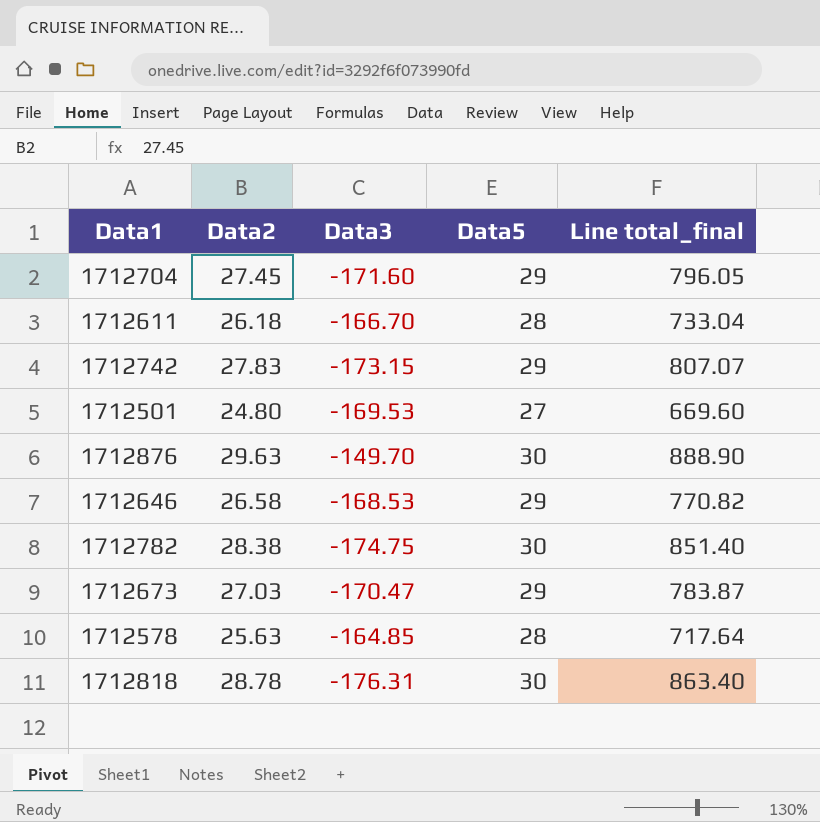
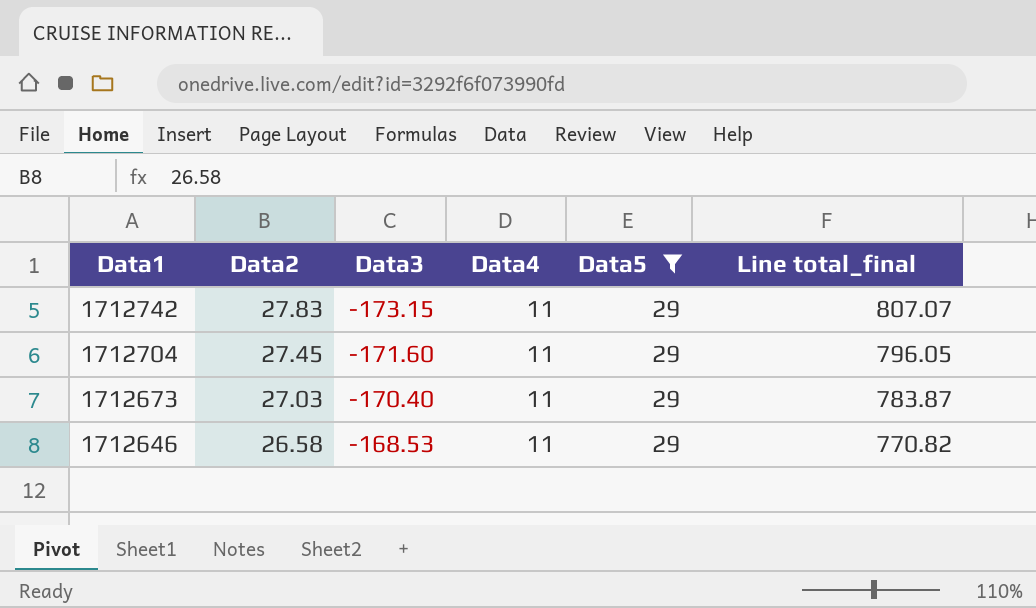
filter: none -> Data5 = 29
row order: none -> Data1 descending
column Data4 | position: none -> 4
1712673 | Data3: -170.47 -> -170.40

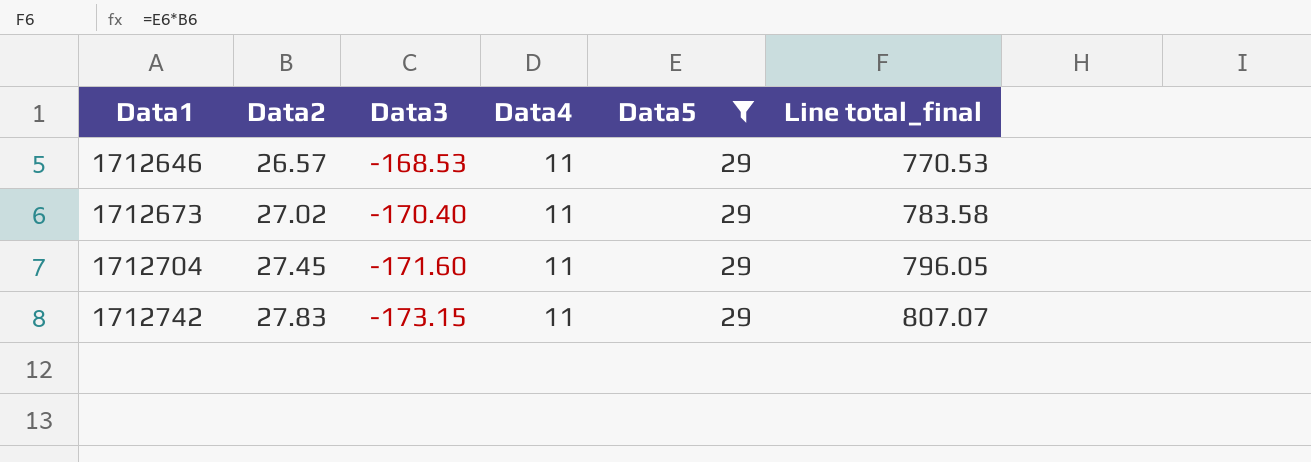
row order: Data1 descending -> Data1 ascending
1712646 | Data2: 26.58 -> 26.57
1712646 | Line total_final: 770.82 -> 770.53
1712673 | Data2: 27.03 -> 27.02
1712673 | Line total_final: 783.87 -> 783.58

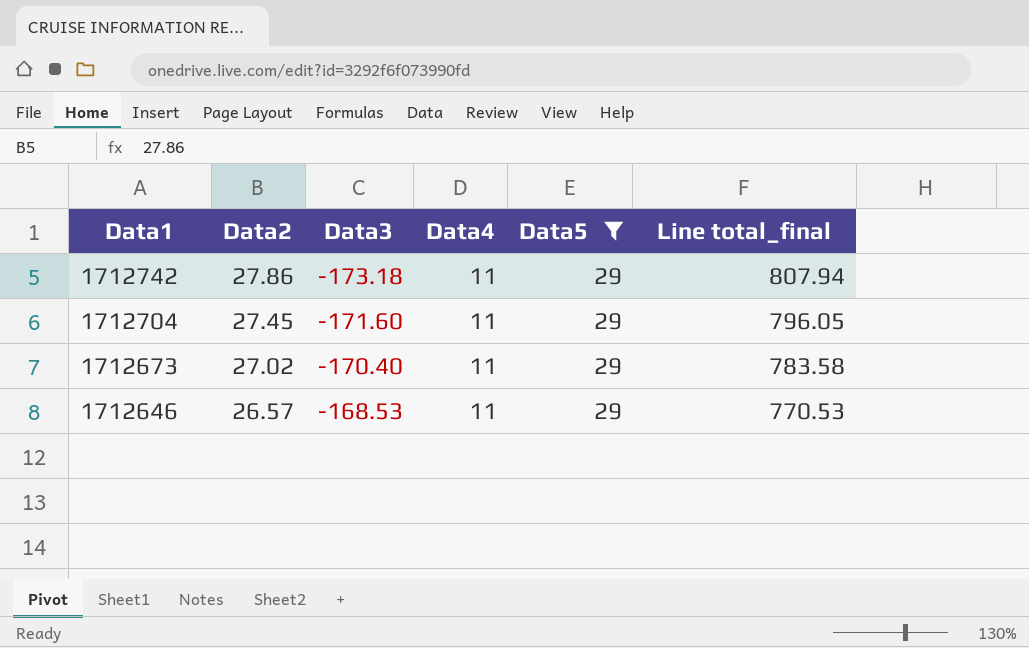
row order: Data1 ascending -> Data1 descending
1712742 | Data2: 27.83 -> 27.86
1712742 | Data3: -173.15 -> -173.18
1712742 | Line total_final: 807.07 -> 807.94

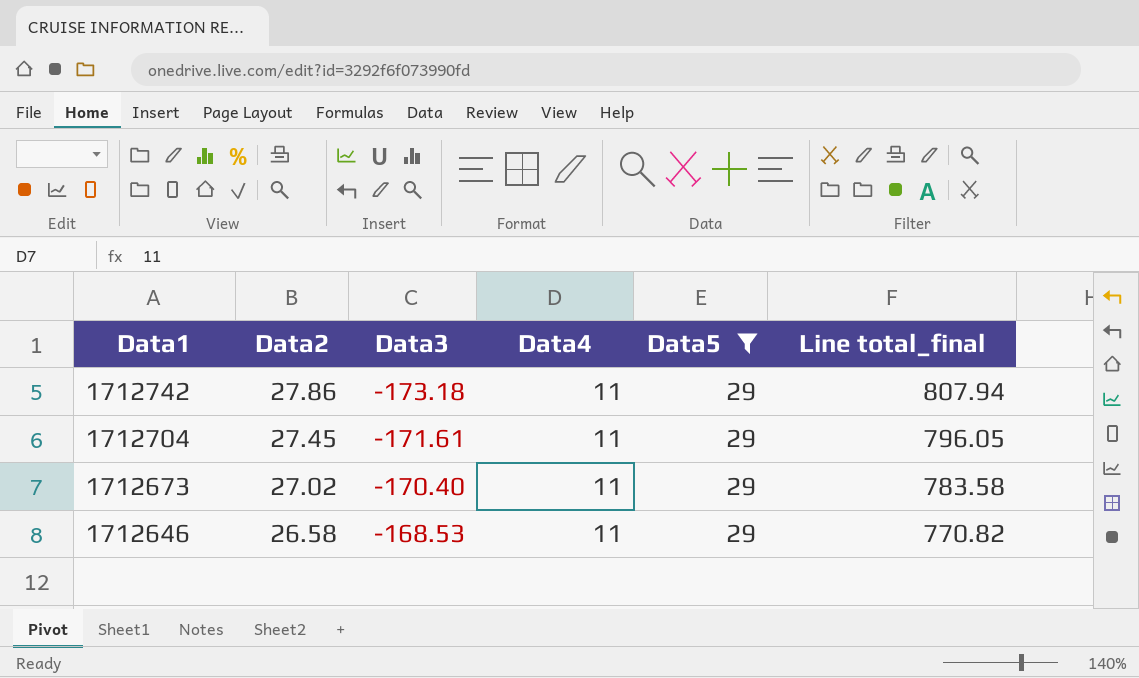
1712704 | Data3: -171.60 -> -171.61
1712646 | Data2: 26.57 -> 26.58
1712646 | Line total_final: 770.53 -> 770.82

